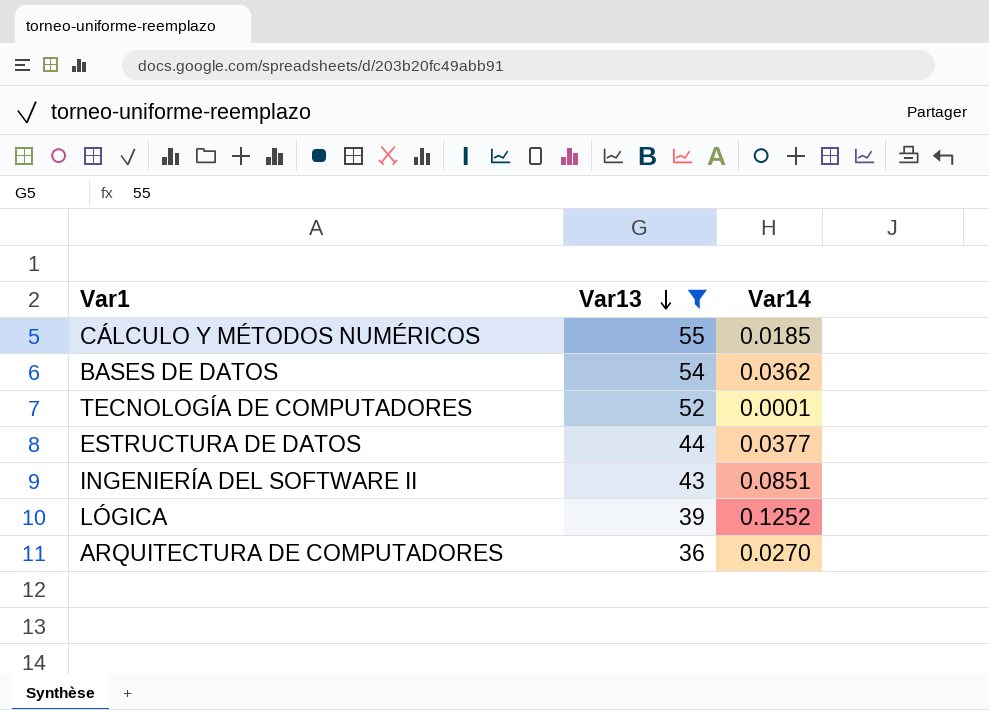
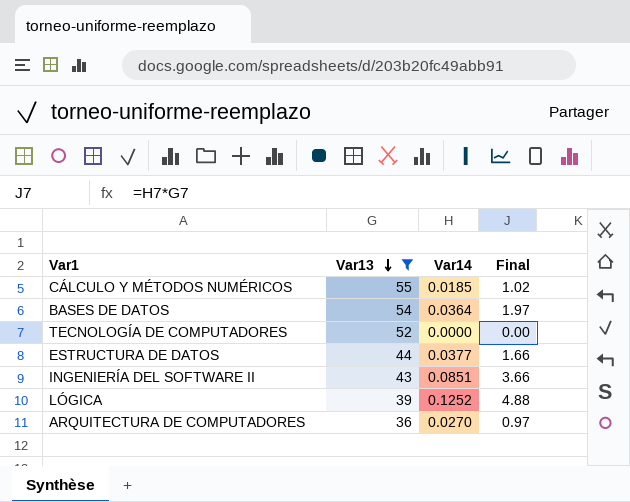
column Final | formula: none -> [Var13] * [Var14]
BASES DE DATOS | Var14: 0.0362 -> 0.0364
TECNOLOGÍA DE COMPUTADORES | Var14: 0.0001 -> 0.0000

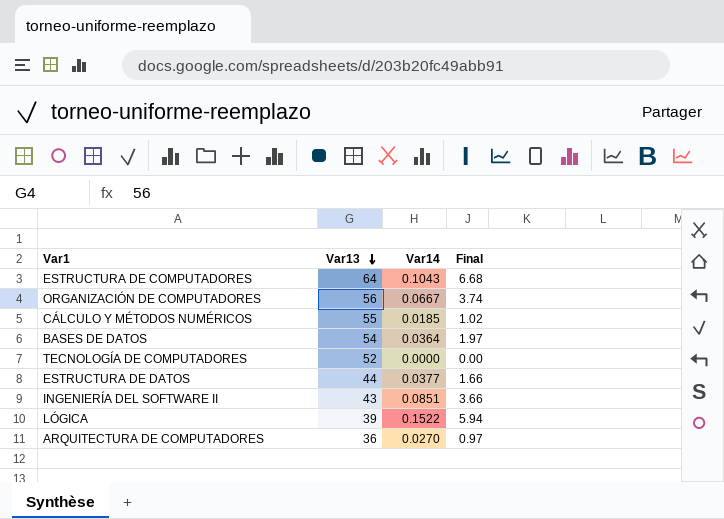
filter: Var13 <= 55 -> none
LÓGICA | Var14: 0.1252 -> 0.1522
LÓGICA | Final: 4.88 -> 5.94

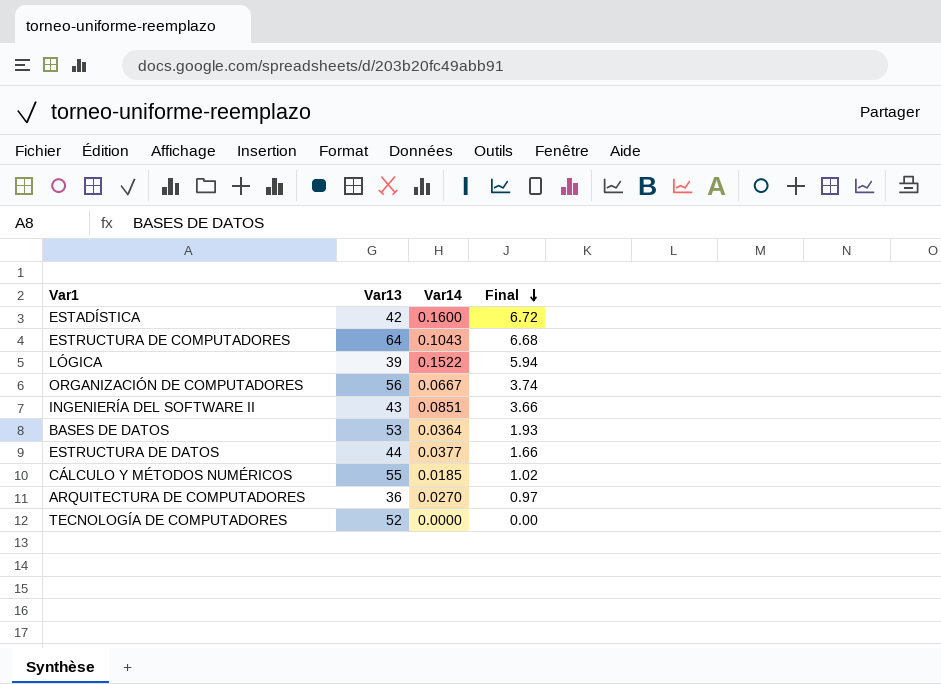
row order: Var13 descending -> Final descending
row ESTADÍSTICA: none -> 42 | 0.1600 | 6.72
BASES DE DATOS | Var13: 54 -> 53
BASES DE DATOS | Final: 1.97 -> 1.93

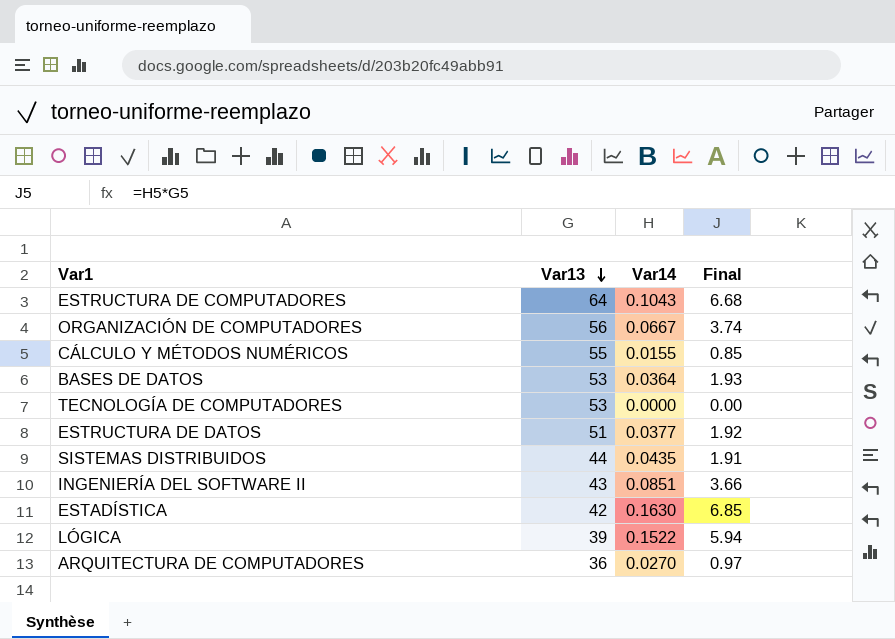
row order: Final descending -> Var13 descending
CÁLCULO Y MÉTODOS NUMÉRICOS | Var14: 0.0185 -> 0.0155
CÁLCULO Y MÉTODOS NUMÉRICOS | Final: 1.02 -> 0.85
TECNOLOGÍA DE COMPUTADORES | Var13: 52 -> 53
ESTRUCTURA DE DATOS | Var13: 44 -> 51
ESTRUCTURA DE DATOS | Final: 1.66 -> 1.92
row SISTEMAS DISTRIBUIDOS: none -> 44 | 0.0435 | 1.91
ESTADÍSTICA | Var14: 0.1600 -> 0.1630
ESTADÍSTICA | Final: 6.72 -> 6.85

